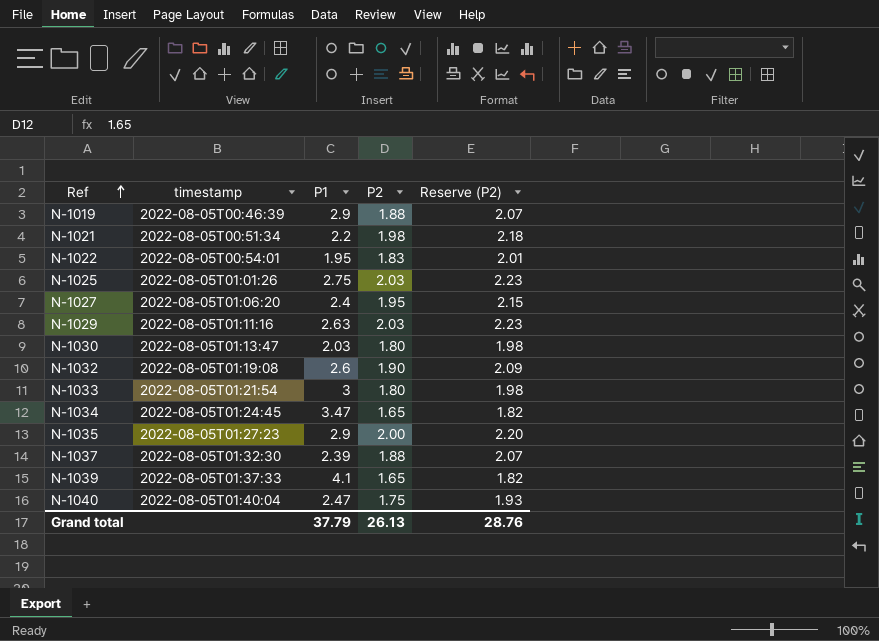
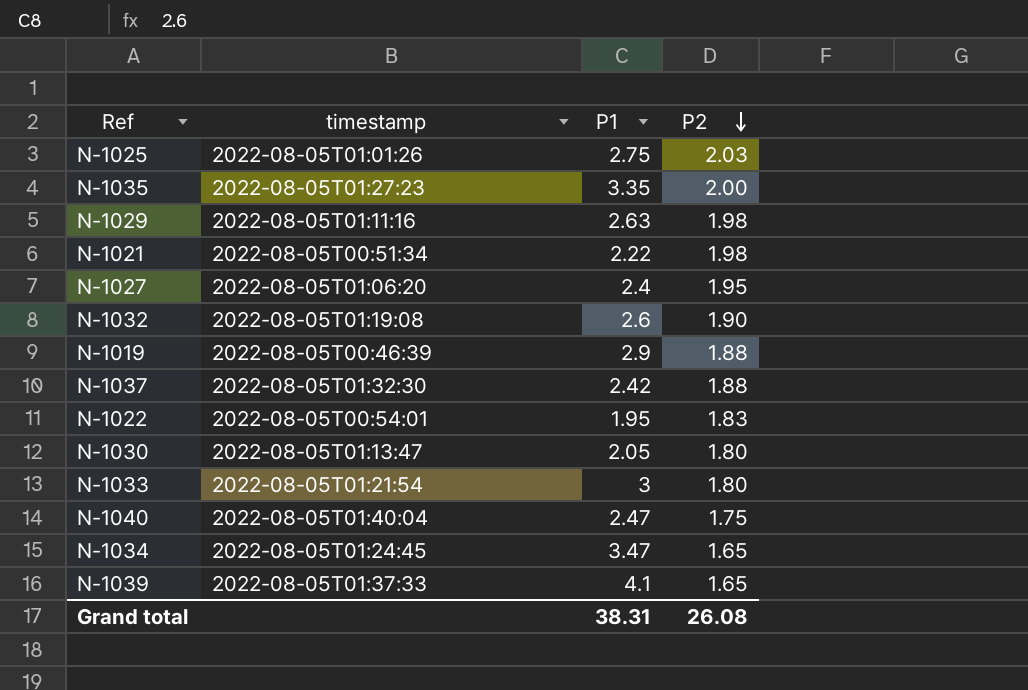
row order: Ref ascending -> P2 descending
column Reserve (P2) | formula: [P2] * 1.1 -> none
N-1035 | P1: 2.9 -> 3.35
N-1029 | P2: 2.03 -> 1.98
N-1021 | P1: 2.2 -> 2.22
N-1037 | P1: 2.39 -> 2.42
N-1030 | P1: 2.03 -> 2.05
Grand total | P1: 37.79 -> 38.31
Grand total | P2: 26.13 -> 26.08

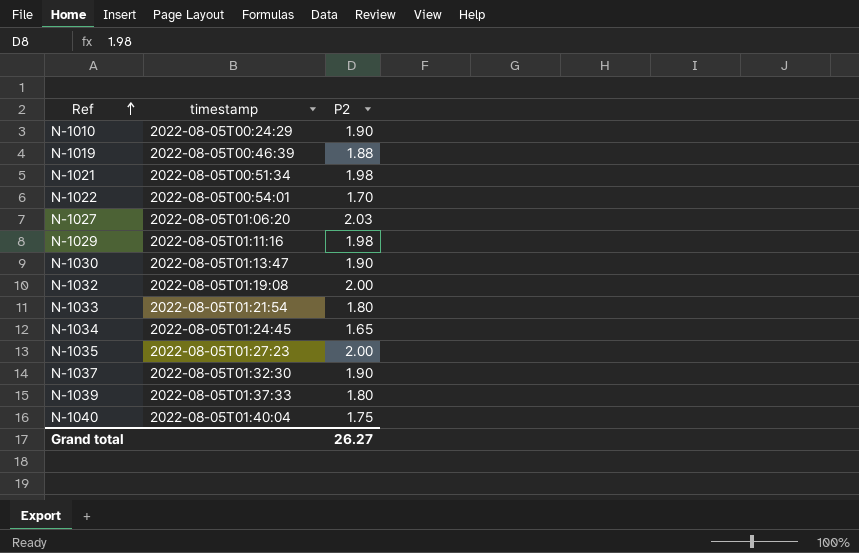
row order: P2 descending -> Ref ascending
column P1 | position: 3 -> none
row N-1025: 2022-08-05T01:01:26 | 2.75 | 2.03 -> none
row N-1010: none -> 2022-08-05T00:24:29 | 1.90
N-1022 | P2: 1.83 -> 1.70
N-1027 | P2: 1.95 -> 2.03
N-1030 | P2: 1.80 -> 1.90
N-1032 | P2: 1.90 -> 2.00
N-1037 | P2: 1.88 -> 1.90
N-1039 | P2: 1.65 -> 1.80
Grand total | P2: 26.08 -> 26.27

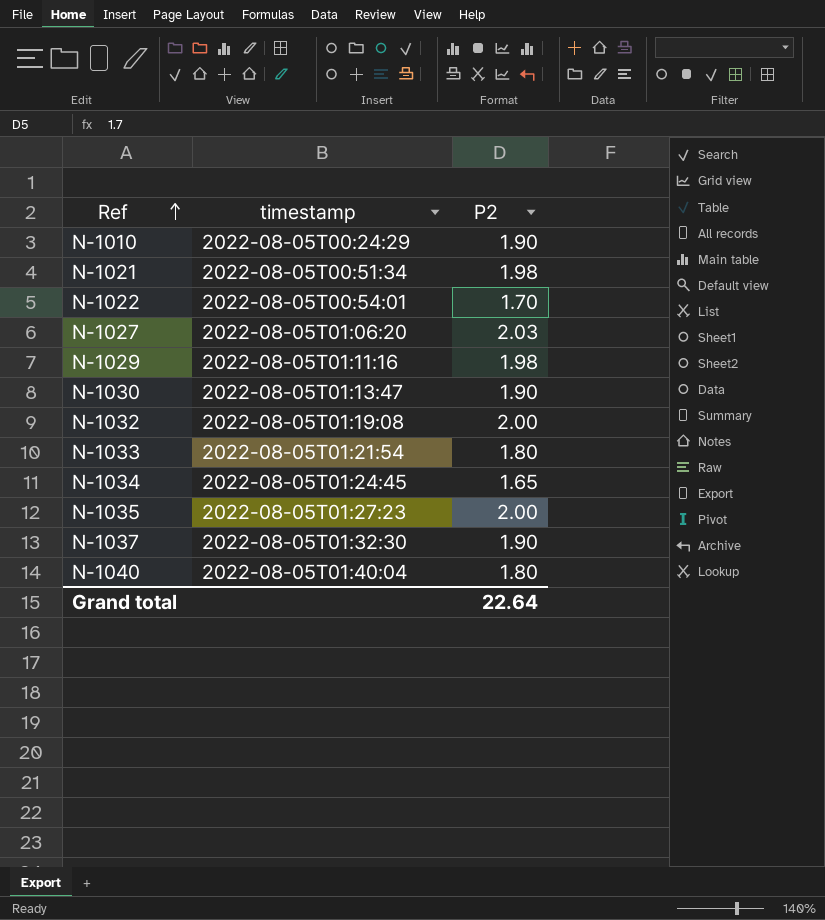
row N-1019: 2022-08-05T00:46:39 | 1.88 -> none
row N-1039: 2022-08-05T01:37:33 | 1.80 -> none
N-1040 | P2: 1.75 -> 1.80
Grand total | P2: 26.27 -> 22.64

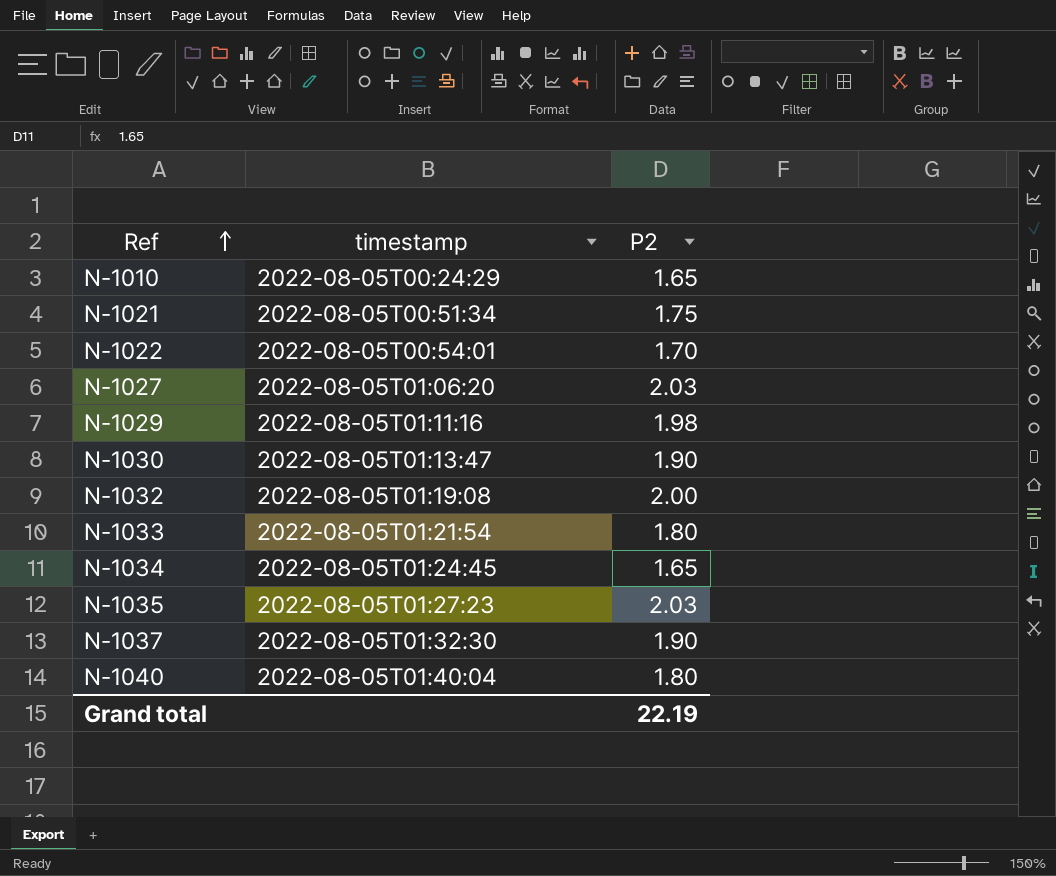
N-1010 | P2: 1.90 -> 1.65
N-1021 | P2: 1.98 -> 1.75
N-1035 | P2: 2.00 -> 2.03
Grand total | P2: 22.64 -> 22.19

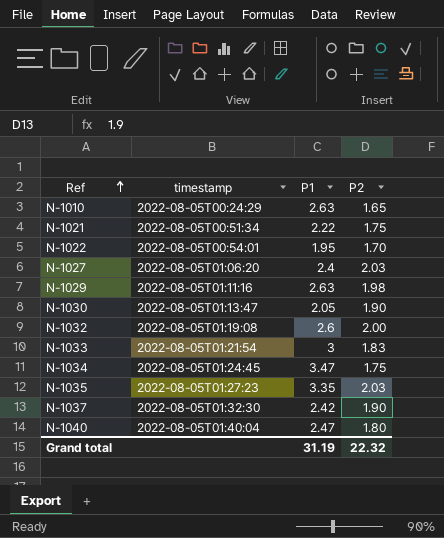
column P1 | position: none -> 3
N-1033 | P2: 1.80 -> 1.83
N-1034 | P2: 1.65 -> 1.75
Grand total | P2: 22.19 -> 22.32

